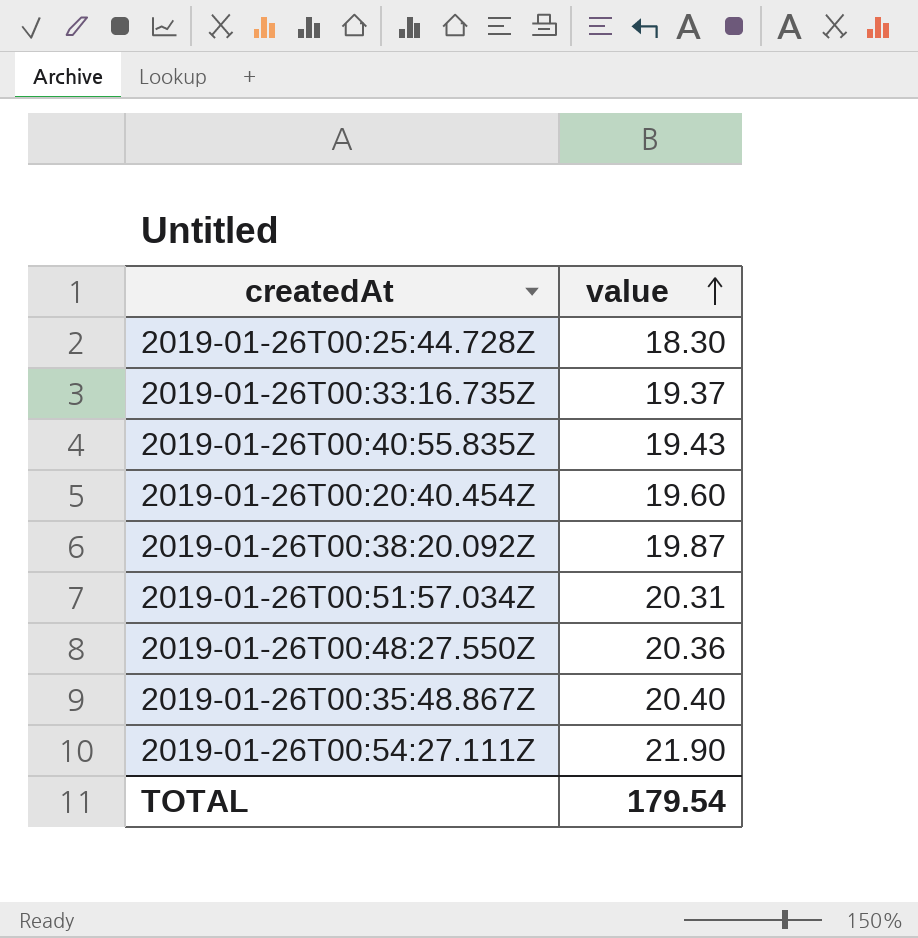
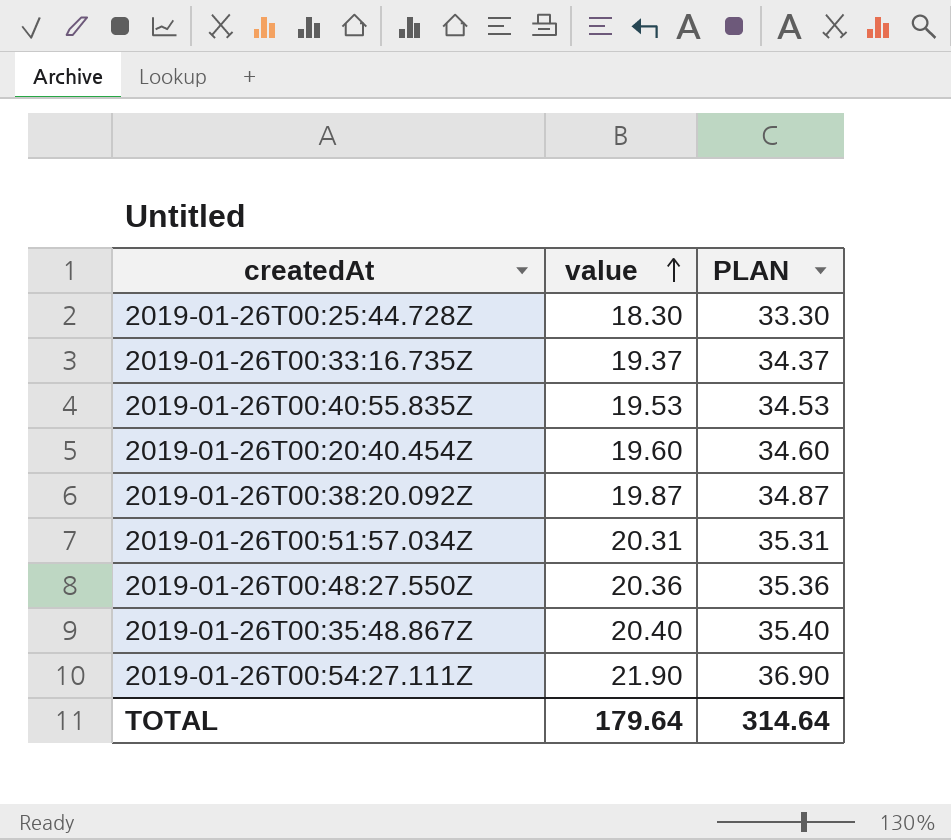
column PLAN | formula: none -> [value] + 15
2019-01-26T00:40:55.835Z | value: 19.43 -> 19.53
TOTAL | value: 179.54 -> 179.64

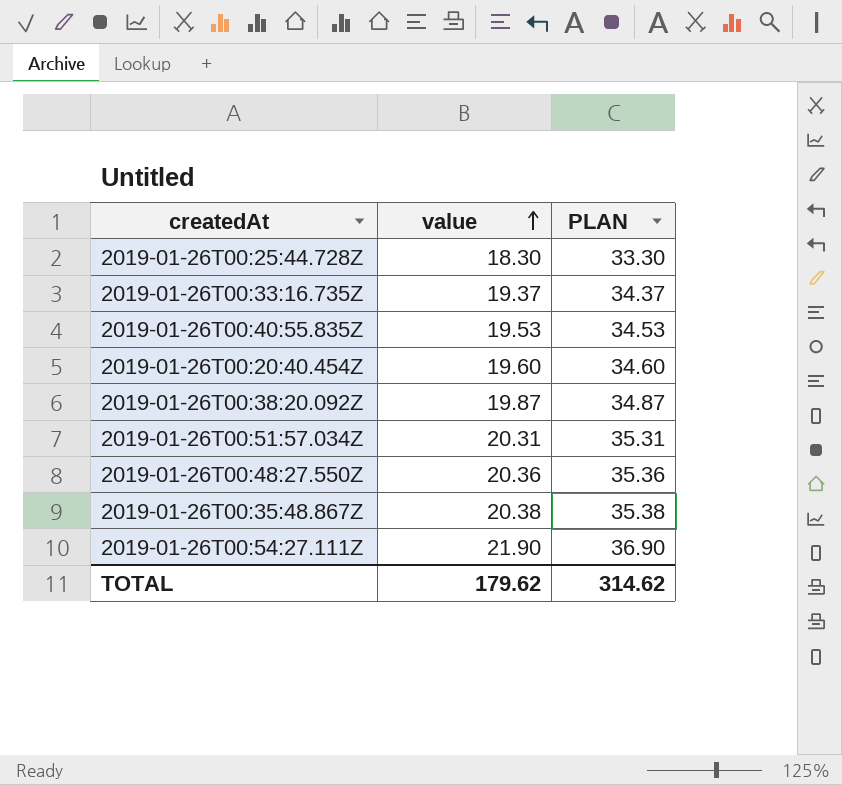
2019-01-26T00:35:48.867Z | value: 20.40 -> 20.38
2019-01-26T00:35:48.867Z | PLAN: 35.40 -> 35.38
TOTAL | value: 179.64 -> 179.62
TOTAL | PLAN: 314.64 -> 314.62

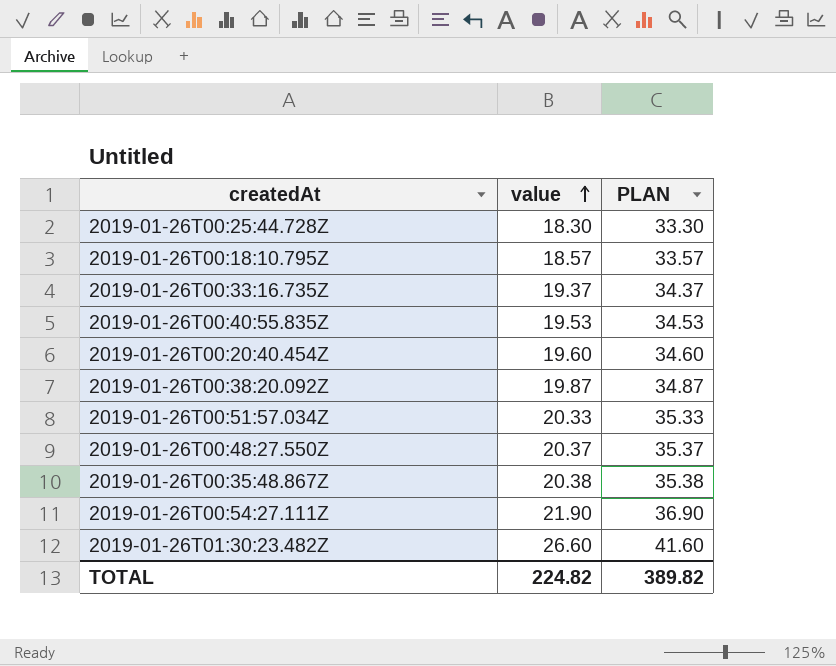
row 2019-01-26T00:18:10.795Z: none -> 18.57 | 33.57
2019-01-26T00:51:57.034Z | value: 20.31 -> 20.33
2019-01-26T00:51:57.034Z | PLAN: 35.31 -> 35.33
2019-01-26T00:48:27.550Z | value: 20.36 -> 20.37
2019-01-26T00:48:27.550Z | PLAN: 35.36 -> 35.37
row 2019-01-26T01:30:23.482Z: none -> 26.60 | 41.60
TOTAL | value: 179.62 -> 224.82
TOTAL | PLAN: 314.62 -> 389.82

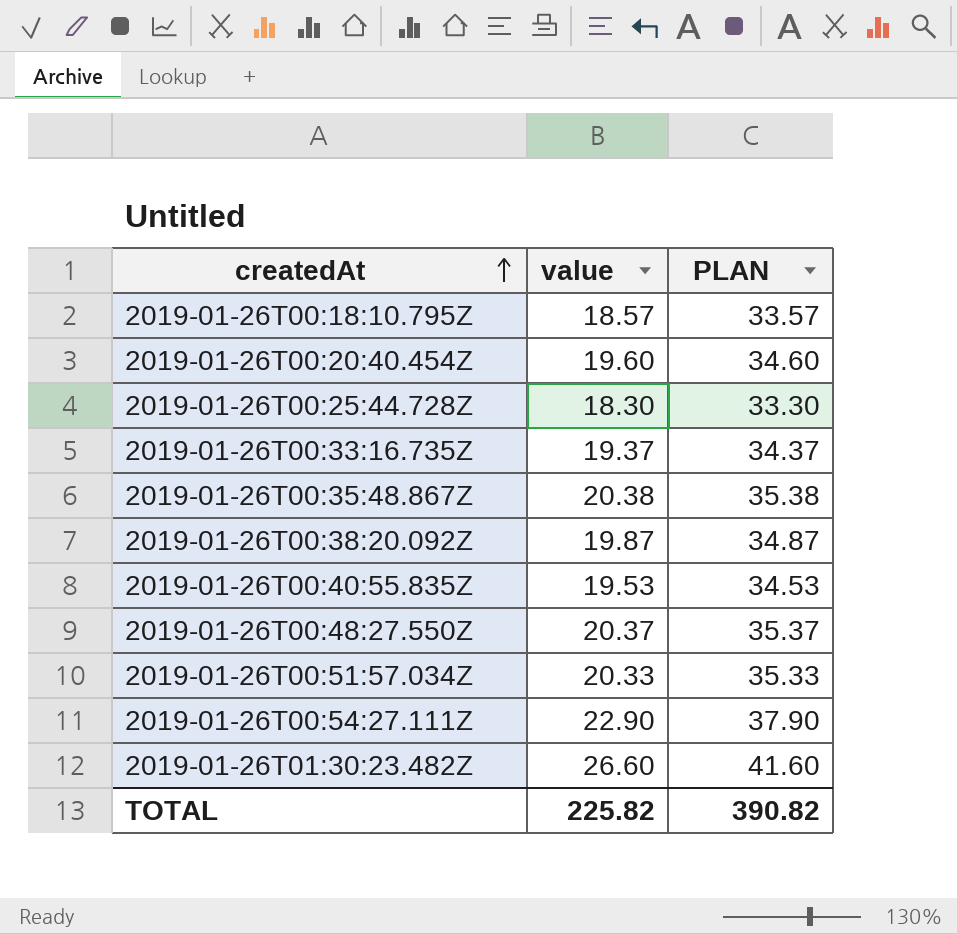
row order: value ascending -> createdAt ascending
2019-01-26T00:54:27.111Z | value: 21.90 -> 22.90
2019-01-26T00:54:27.111Z | PLAN: 36.90 -> 37.90
TOTAL | value: 224.82 -> 225.82
TOTAL | PLAN: 389.82 -> 390.82

